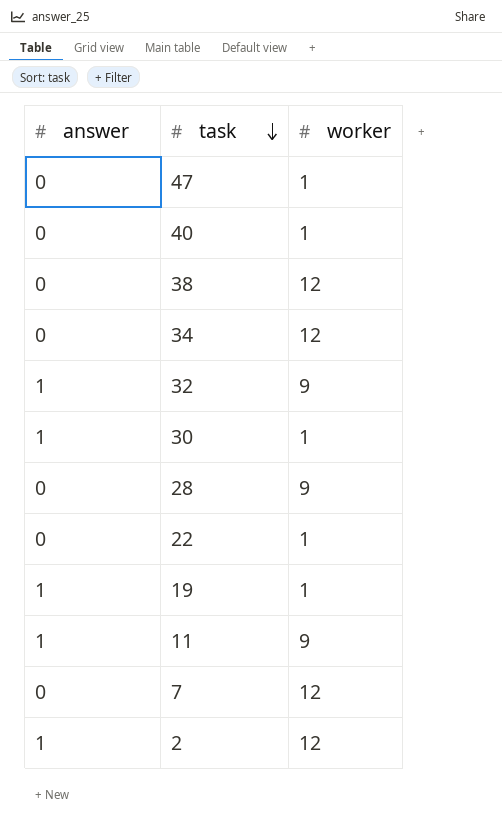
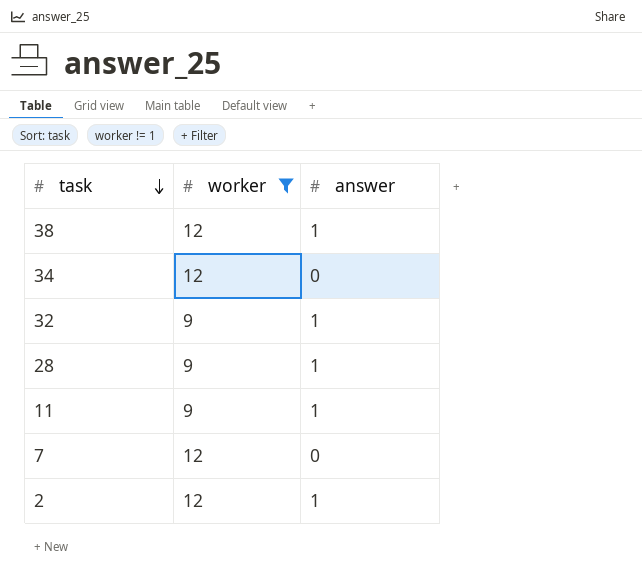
filter: none -> worker != 1
column answer | position: 1 -> 3
38 | answer: 0 -> 1
28 | answer: 0 -> 1

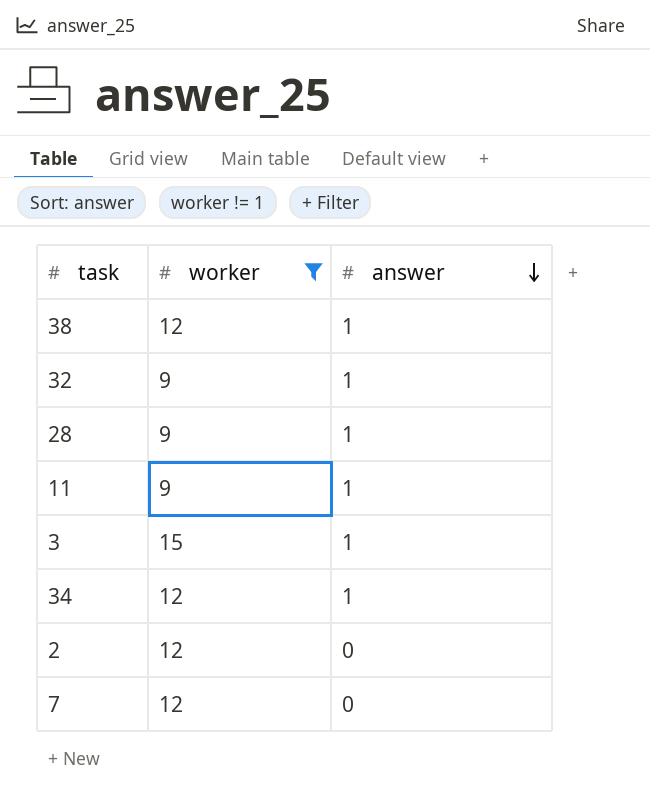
row order: task descending -> answer descending
row 3: none -> 15 | 1
34 | answer: 0 -> 1
2 | answer: 1 -> 0

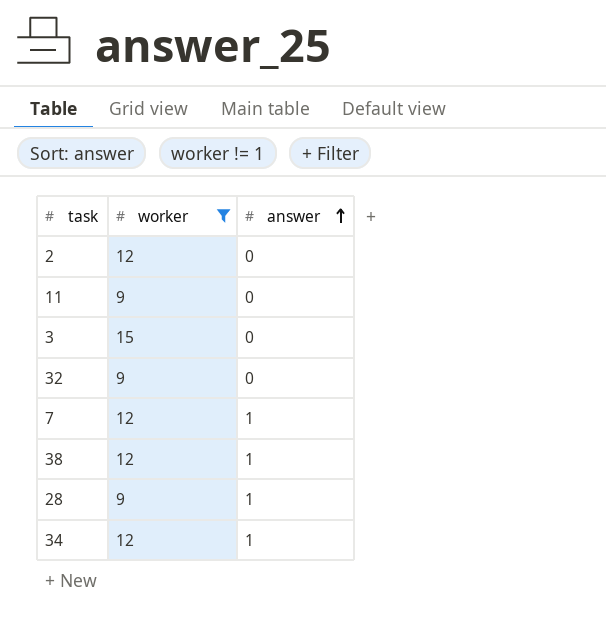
row order: answer descending -> answer ascending
11 | answer: 1 -> 0
3 | answer: 1 -> 0
32 | answer: 1 -> 0
7 | answer: 0 -> 1

